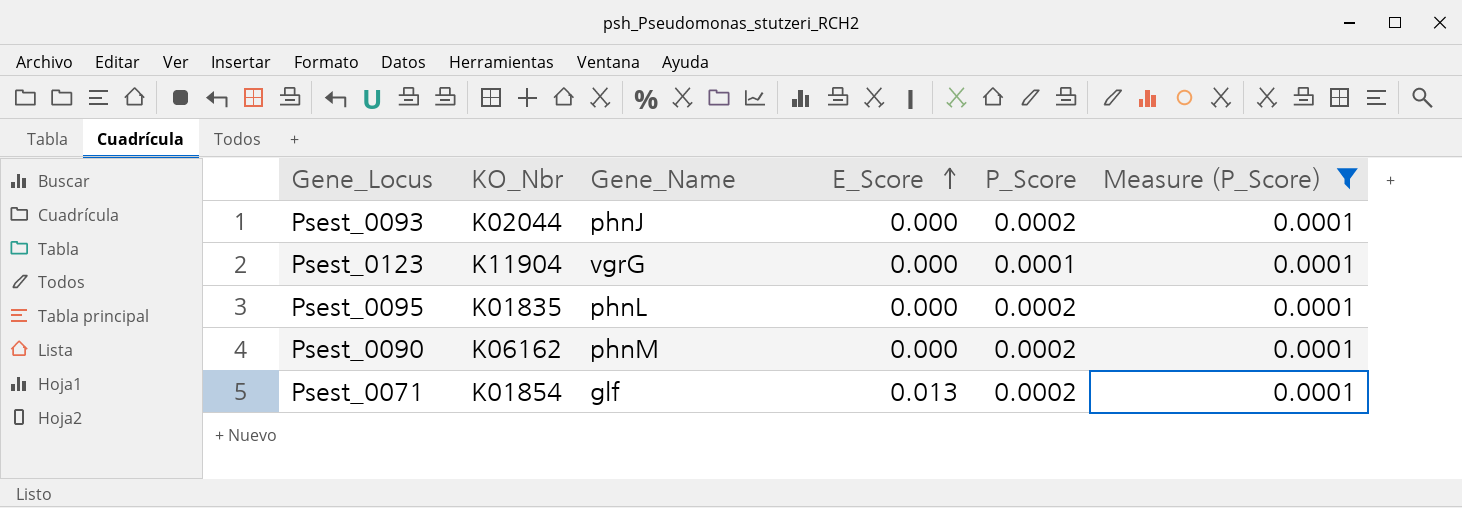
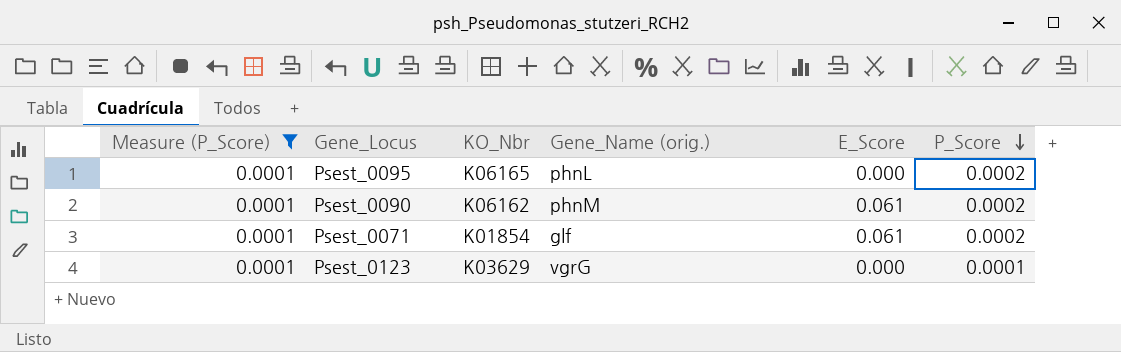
row order: E_Score ascending -> P_Score descending
column Measure (P_Score) | position: 6 -> 1
column name: Gene_Name -> Gene_Name (orig.)
row Psest_0093: K02044 | phnJ | 0.000 | 0.0002 | 0.0001 -> none
Psest_0095 | KO_Nbr: K01835 -> K06165
Psest_0090 | E_Score: 0.000 -> 0.061
Psest_0071 | E_Score: 0.013 -> 0.061
Psest_0123 | KO_Nbr: K11904 -> K03629

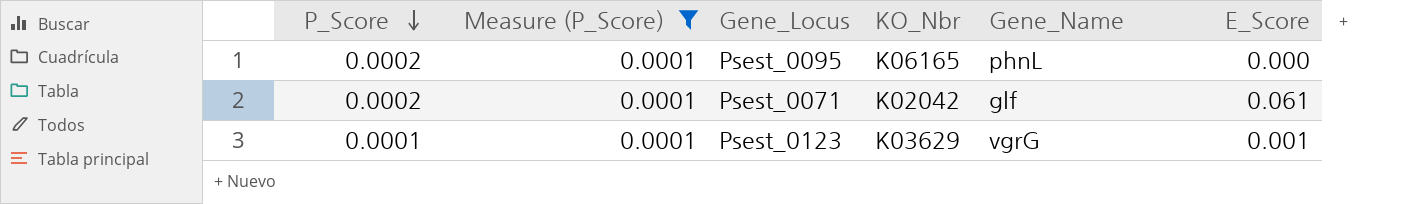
column P_Score | position: 6 -> 1
column name: Gene_Name (orig.) -> Gene_Name
row Psest_0090: 0.0001 | K06162 | phnM | 0.061 | 0.0002 -> none
Psest_0071 | KO_Nbr: K01854 -> K02042
Psest_0123 | E_Score: 0.000 -> 0.001

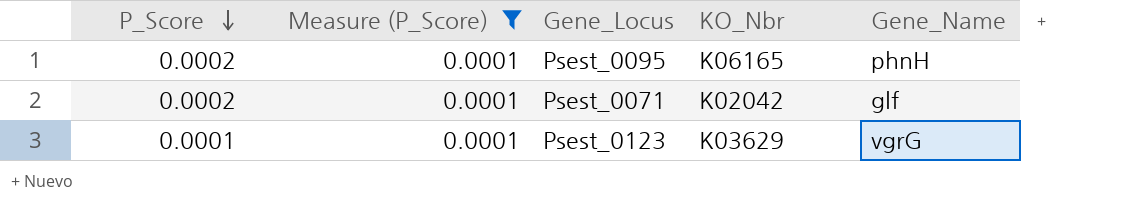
column E_Score | position: 6 -> none
Psest_0095 | Gene_Name: phnL -> phnH

